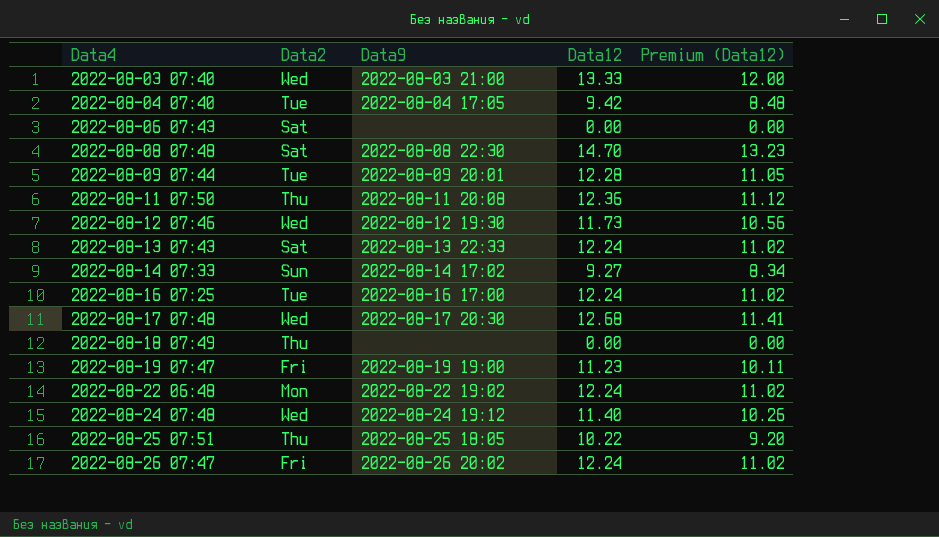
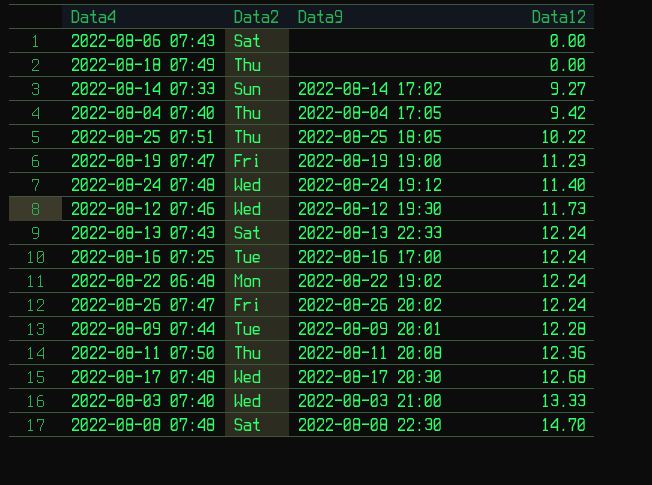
row order: Data4 ascending -> Data12 ascending
column Premium (Data12) | formula: [Data12] * 0.9 -> none
2022-08-04 07:40 | Data2: Tue -> Thu

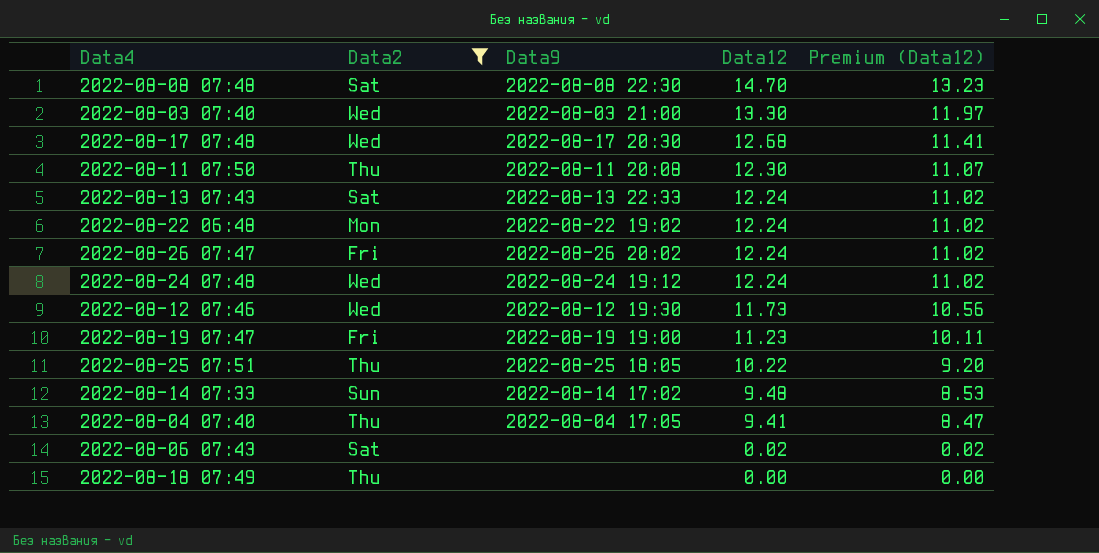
filter: none -> Data2 != Tue
row order: Data12 ascending -> Data12 descending
column Premium (Data12) | formula: none -> [Data12] * 0.9
2022-08-03 07:40 | Data12: 13.33 -> 13.30
2022-08-11 07:50 | Data12: 12.36 -> 12.30
2022-08-24 07:48 | Data12: 11.40 -> 12.24
2022-08-14 07:33 | Data12: 9.27 -> 9.48
2022-08-04 07:40 | Data12: 9.42 -> 9.41
2022-08-06 07:43 | Data12: 0.00 -> 0.02

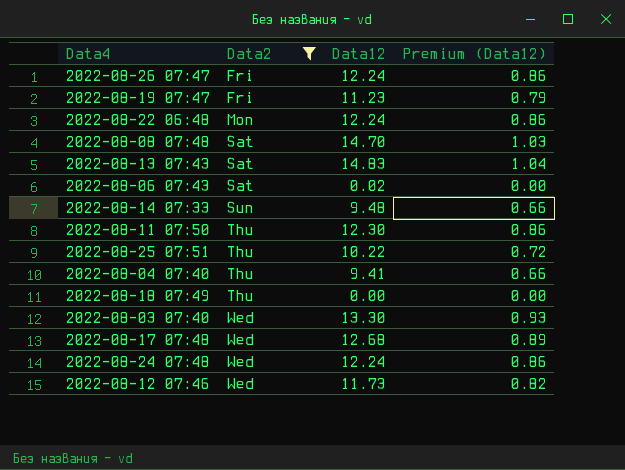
row order: Data12 descending -> Data2 ascending
column Data9 | position: 3 -> none
column Premium (Data12) | formula: [Data12] * 0.9 -> [Data12] * 0.07
2022-08-13 07:43 | Data12: 12.24 -> 14.83

